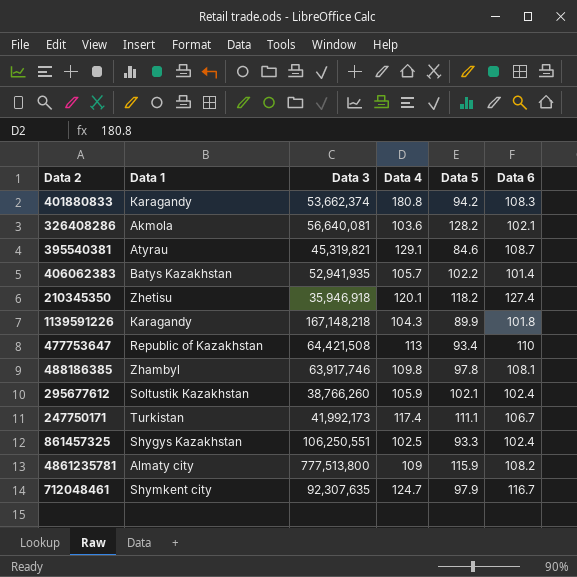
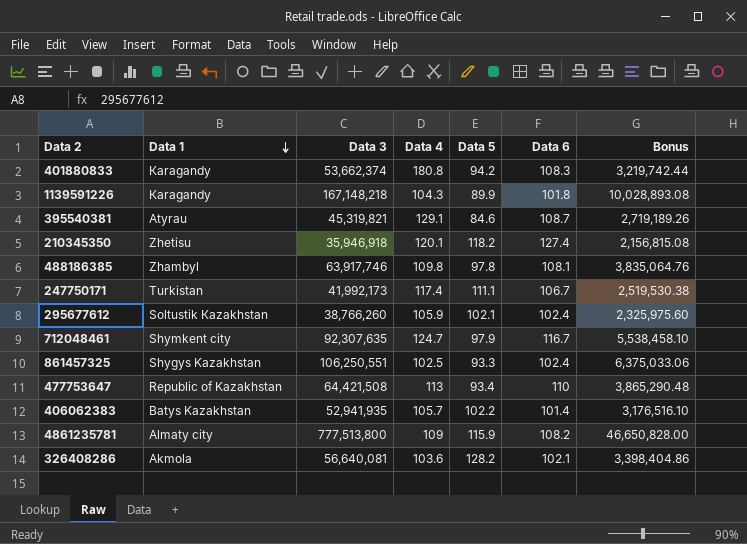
row order: none -> Data 1 descending
column Bonus | formula: none -> [Data 3] * 0.06

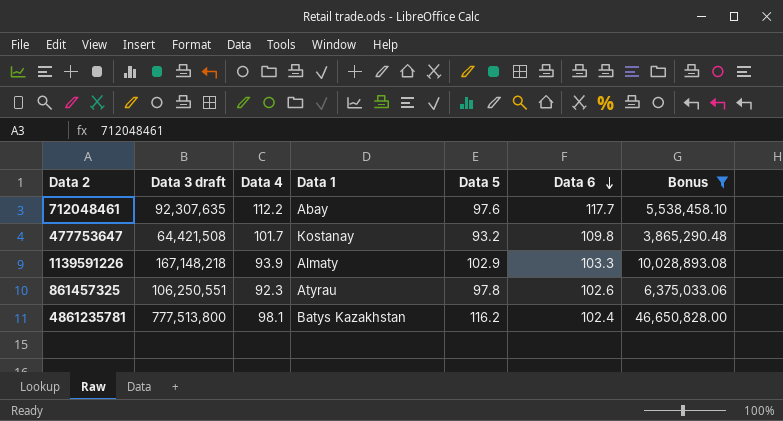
filter: none -> Bonus >= 3,865,290.48
row order: Data 1 descending -> Data 6 descending
column name: Data 3 -> Data 3 draft
column Data 1 | position: 2 -> 4
712048461 | Data 4: 124.7 -> 112.2
712048461 | Data 1: Shymkent city -> Abay
712048461 | Data 5: 97.9 -> 97.6
712048461 | Data 6: 116.7 -> 117.7
477753647 | Data 4: 113 -> 101.7
477753647 | Data 1: Republic of Kazakhstan -> Коstanay
477753647 | Data 5: 93.4 -> 93.2
477753647 | Data 6: 110 -> 109.8
1139591226 | Data 4: 104.3 -> 93.9
1139591226 | Data 1: Кaragandy -> Аlmaty
1139591226 | Data 5: 89.9 -> 102.9
1139591226 | Data 6: 101.8 -> 103.3
861457325 | Data 4: 102.5 -> 92.3
861457325 | Data 1: Shygys Kazakhstan -> Аtyrau
861457325 | Data 5: 93.3 -> 97.8
861457325 | Data 6: 102.4 -> 102.6
4861235781 | Data 4: 109 -> 98.1
4861235781 | Data 1: Almaty city -> Batys Kazakhstan
4861235781 | Data 5: 115.9 -> 116.2
4861235781 | Data 6: 108.2 -> 102.4

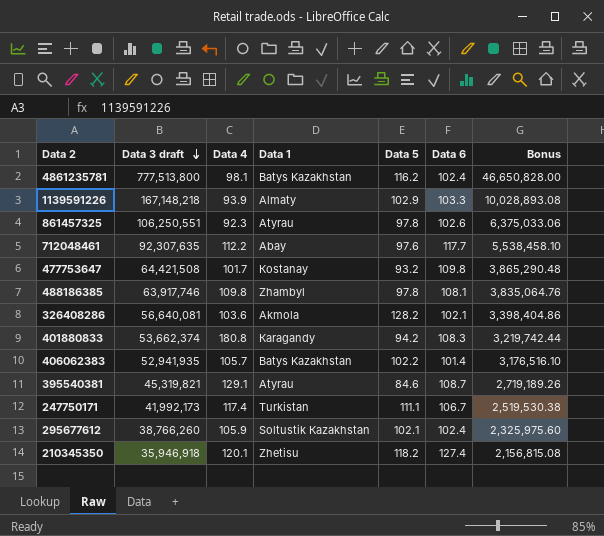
filter: Bonus >= 3,865,290.48 -> none
row order: Data 6 descending -> Data 3 draft descending

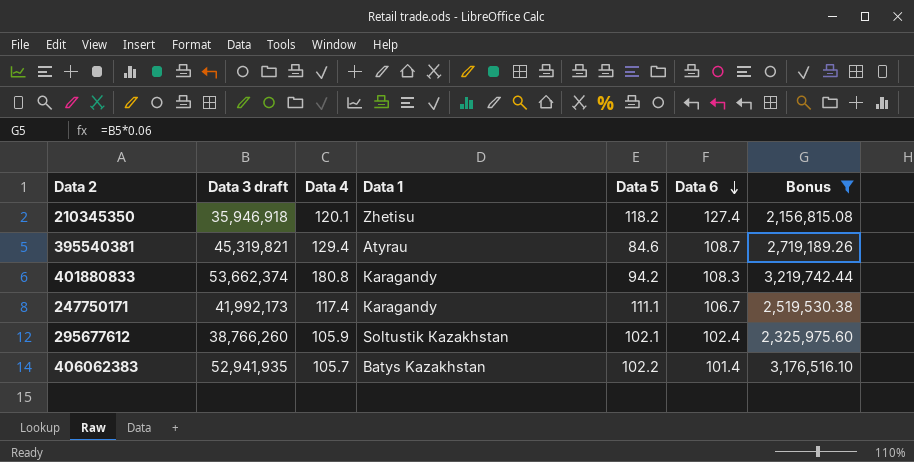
filter: none -> Bonus <= 3,219,742.44
row order: Data 3 draft descending -> Data 6 descending
395540381 | Data 4: 129.1 -> 129.4
247750171 | Data 1: Turkistan -> Кaragandy

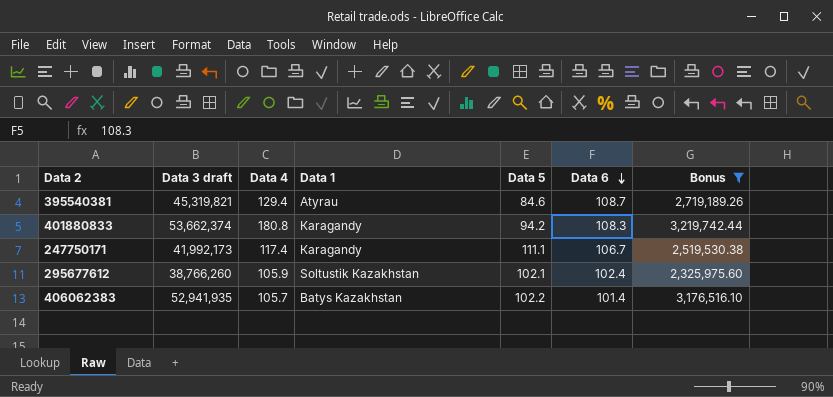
row 210345350: 35,946,918 | 120.1 | Zhetisu | 118.2 | 127.4 | 2,156,815.08 -> none

